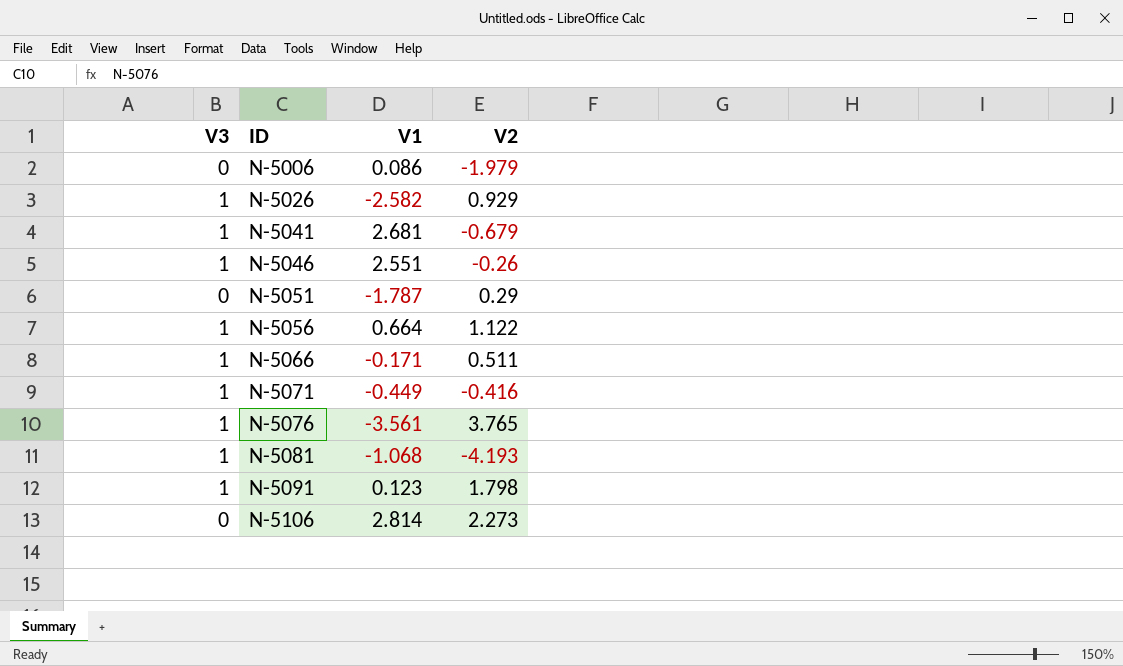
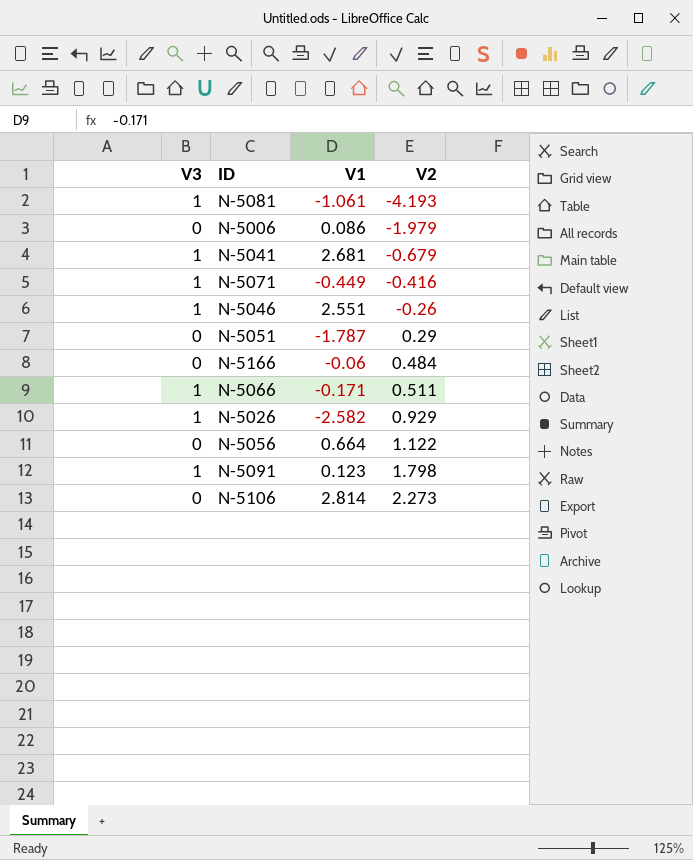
row order: ID ascending -> V2 ascending
row N-5076: 1 | -3.561 | 3.765 -> none
N-5081 | V1: -1.068 -> -1.061
row N-5166: none -> 0 | -0.06 | 0.484
N-5056 | V3: 1 -> 0

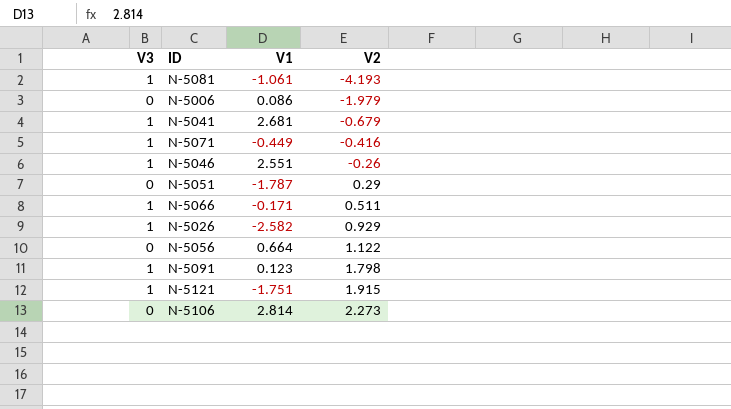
row N-5166: 0 | -0.06 | 0.484 -> none
row N-5121: none -> 1 | -1.751 | 1.915

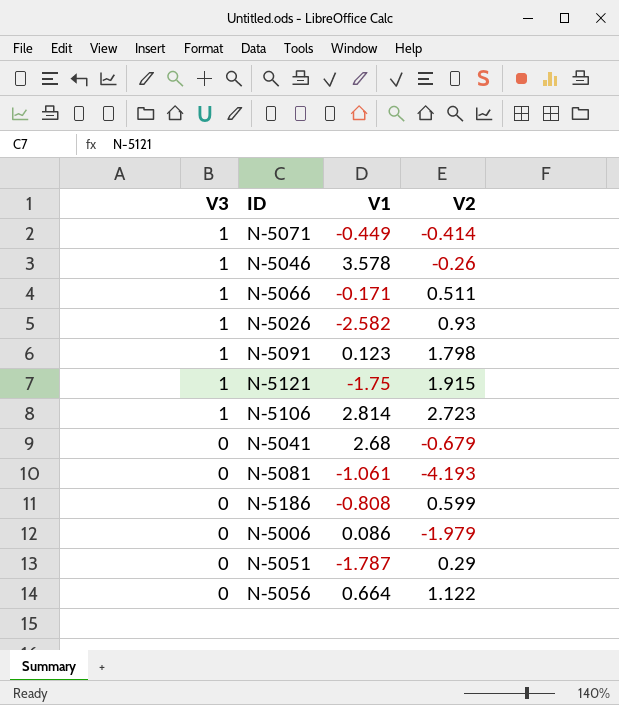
row order: V2 ascending -> V3 descending
N-5071 | V2: -0.416 -> -0.414
N-5046 | V1: 2.551 -> 3.578
N-5026 | V2: 0.929 -> 0.93
N-5121 | V1: -1.751 -> -1.75
N-5106 | V3: 0 -> 1
N-5106 | V2: 2.273 -> 2.723
N-5041 | V3: 1 -> 0
N-5041 | V1: 2.681 -> 2.68
N-5081 | V3: 1 -> 0
row N-5186: none -> 0 | -0.808 | 0.599

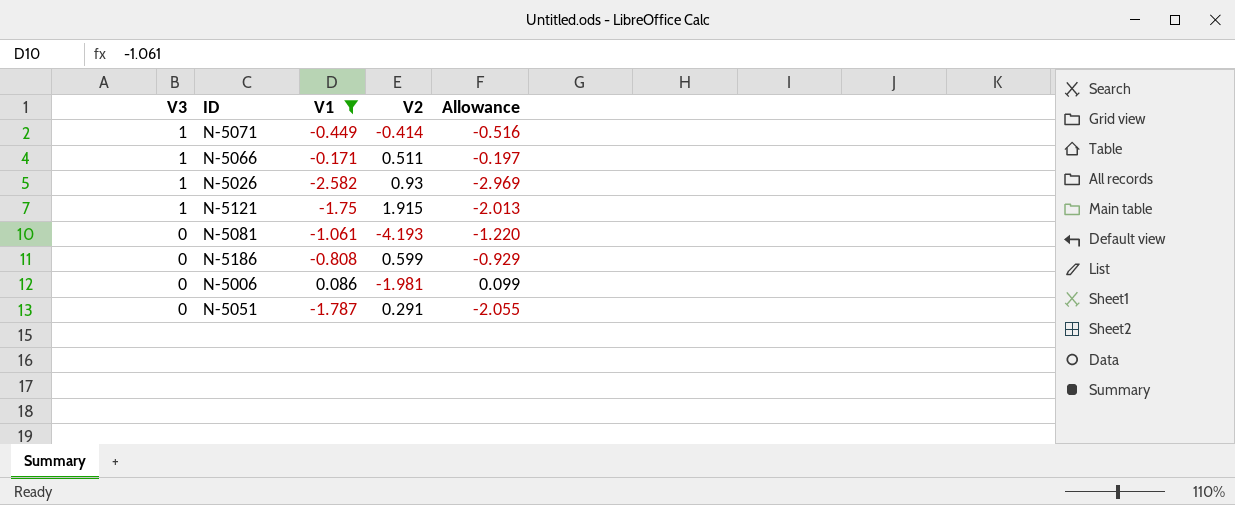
filter: none -> V1 <= 0.086
column Allowance | formula: none -> [V1] * 1.15
N-5006 | V2: -1.979 -> -1.981
N-5051 | V2: 0.29 -> 0.291

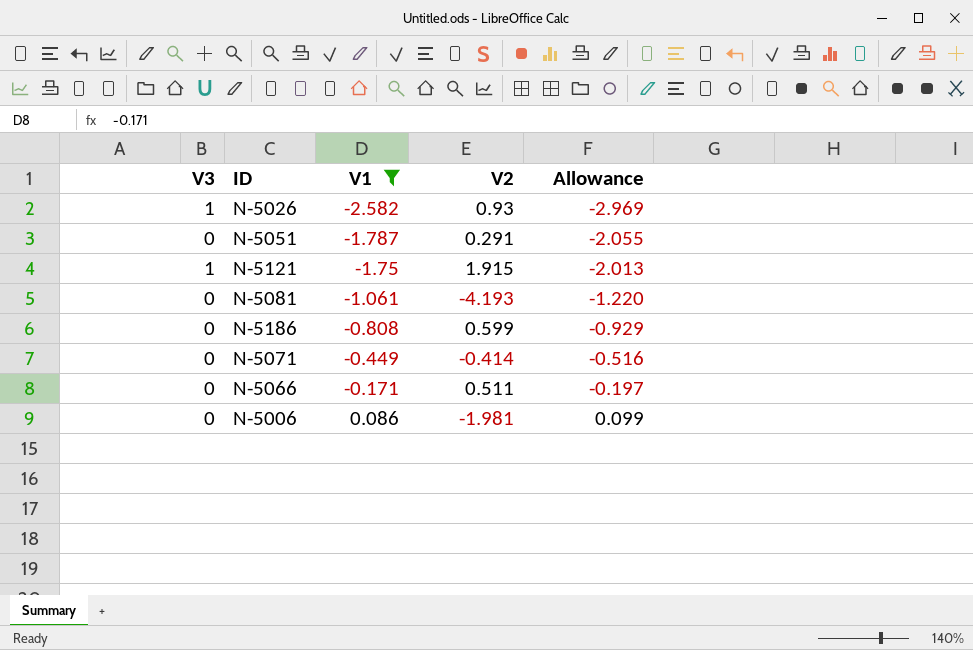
row order: V3 descending -> V1 ascending
N-5071 | V3: 1 -> 0
N-5066 | V3: 1 -> 0

